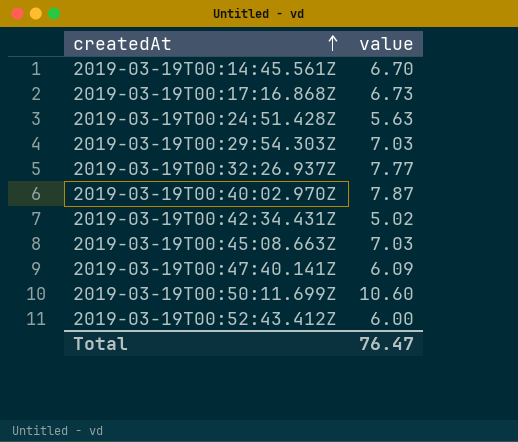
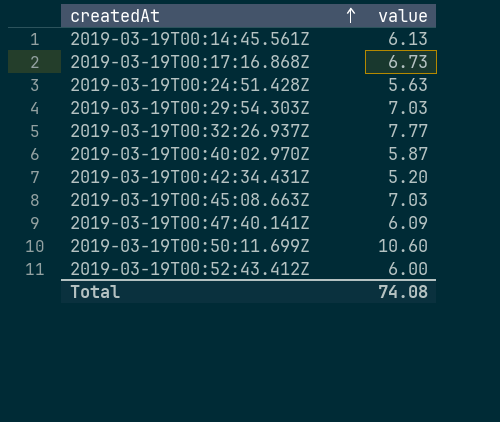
2019-03-19T00:14:45.561Z | value: 6.70 -> 6.13
2019-03-19T00:40:02.970Z | value: 7.87 -> 5.87
2019-03-19T00:42:34.431Z | value: 5.02 -> 5.20
Total | value: 76.47 -> 74.08

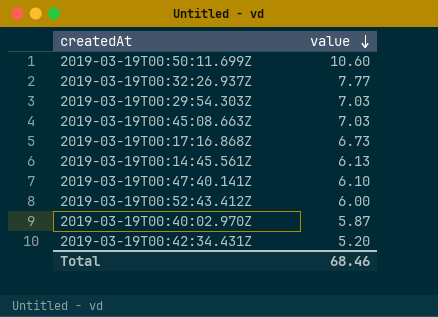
row order: createdAt ascending -> value descending
row 2019-03-19T00:24:51.428Z: 5.63 -> none
2019-03-19T00:47:40.141Z | value: 6.09 -> 6.10
Total | value: 74.08 -> 68.46

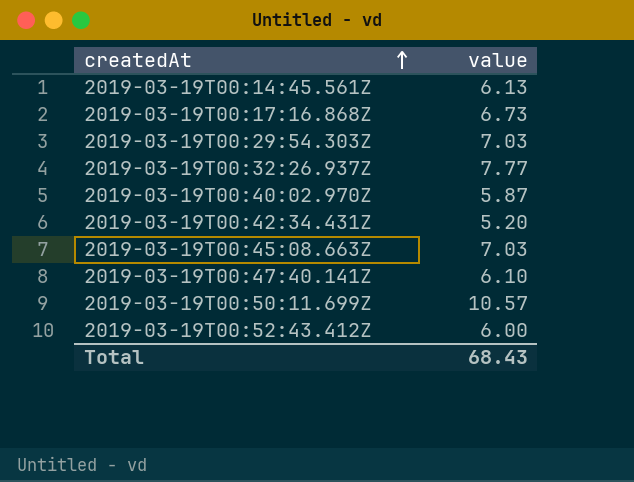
row order: value descending -> createdAt ascending
2019-03-19T00:50:11.699Z | value: 10.60 -> 10.57
Total | value: 68.46 -> 68.43

